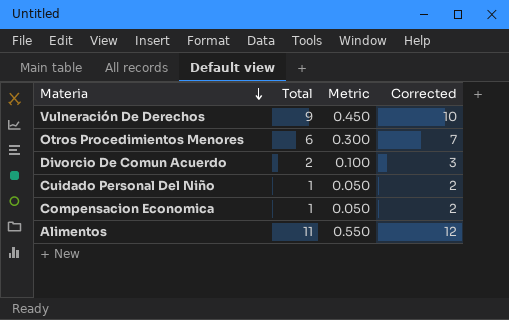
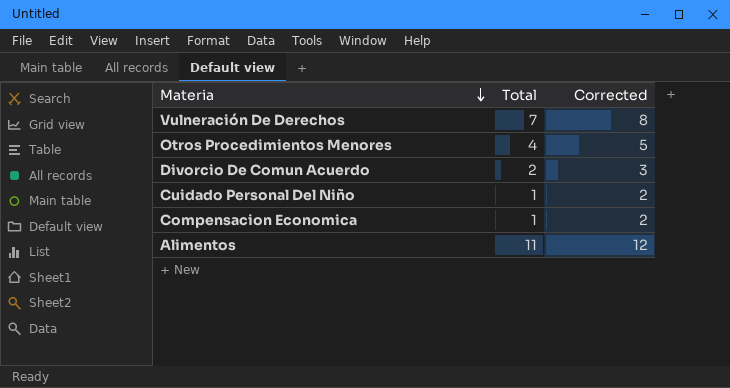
column Metric | formula: [Total] * 0.05 -> none
Vulneración De Derechos | Total: 9 -> 7
Vulneración De Derechos | Corrected: 10 -> 8
Otros Procedimientos Menores | Total: 6 -> 4
Otros Procedimientos Menores | Corrected: 7 -> 5

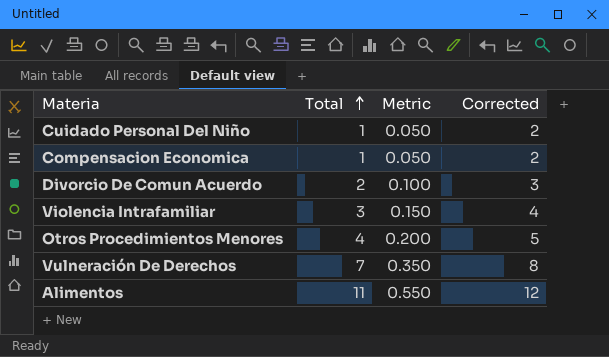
row order: Materia descending -> Total ascending
column Metric | formula: none -> [Total] * 0.05
row Violencia Intrafamiliar: none -> 3 | 0.150 | 4

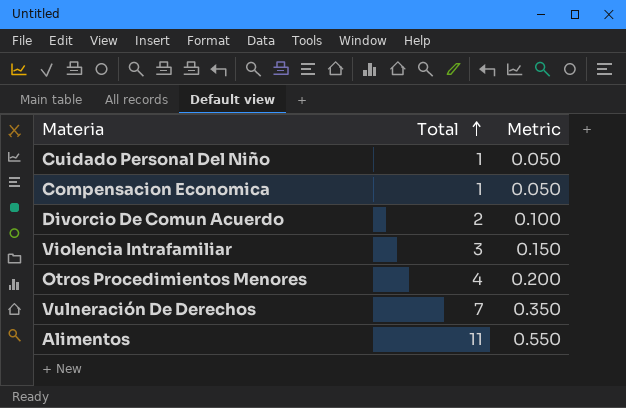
column Corrected | formula: [Total] + 1 -> none

